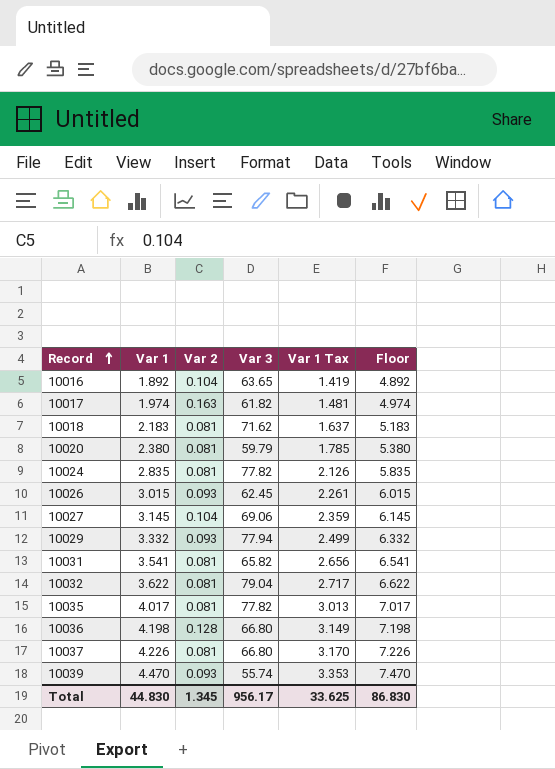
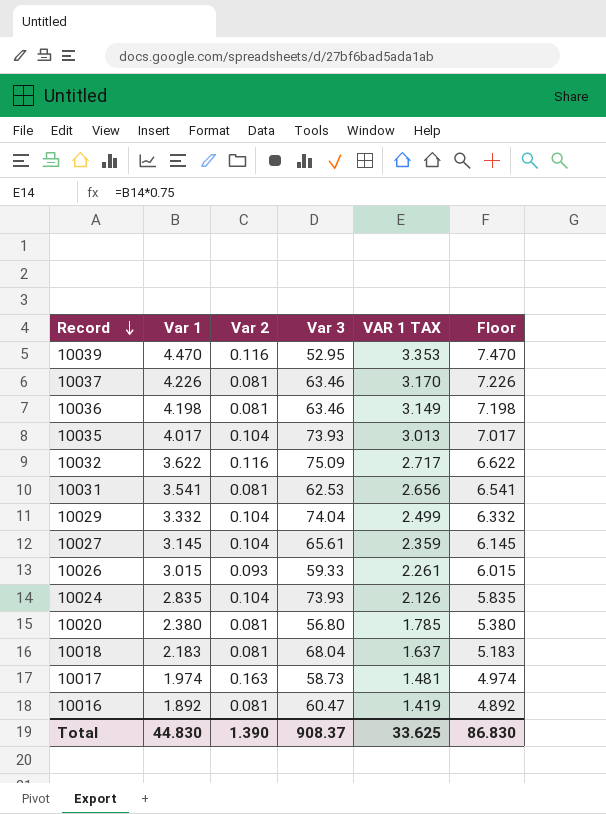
row order: Record ascending -> Record descending
column name: Var 1 Tax -> VAR 1 TAX
10039 | Var 2: 0.093 -> 0.116
10039 | Var 3: 55.74 -> 52.95
10037 | Var 3: 66.80 -> 63.46
10036 | Var 2: 0.128 -> 0.081
10036 | Var 3: 66.80 -> 63.46
10035 | Var 2: 0.081 -> 0.104
10035 | Var 3: 77.82 -> 73.93
10032 | Var 2: 0.081 -> 0.116
10032 | Var 3: 79.04 -> 75.09
10031 | Var 3: 65.82 -> 62.53
10029 | Var 2: 0.093 -> 0.104
10029 | Var 3: 77.94 -> 74.04
10027 | Var 3: 69.06 -> 65.61
10026 | Var 3: 62.45 -> 59.33
10024 | Var 2: 0.081 -> 0.104
10024 | Var 3: 77.82 -> 73.93
10020 | Var 3: 59.79 -> 56.80
10018 | Var 3: 71.62 -> 68.04
10017 | Var 3: 61.82 -> 58.73
10016 | Var 2: 0.104 -> 0.081
10016 | Var 3: 63.65 -> 60.47
Total | Var 2: 1.345 -> 1.390
Total | Var 3: 956.17 -> 908.37

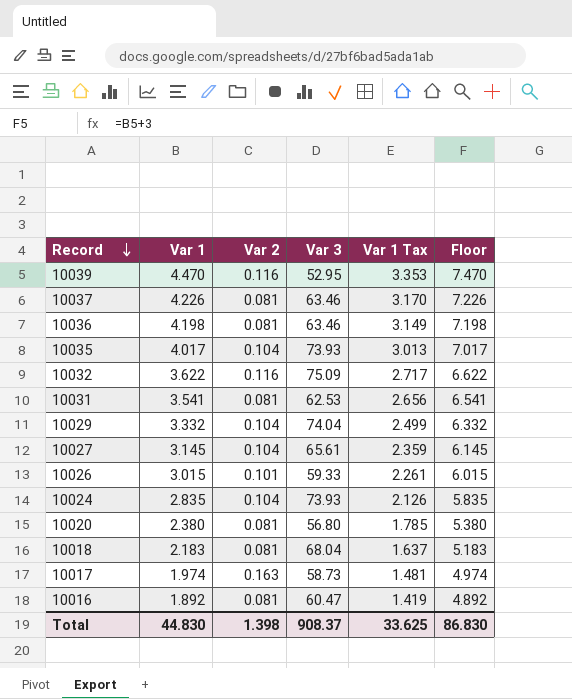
column name: VAR 1 TAX -> Var 1 Tax
10026 | Var 2: 0.093 -> 0.101
Total | Var 2: 1.390 -> 1.398

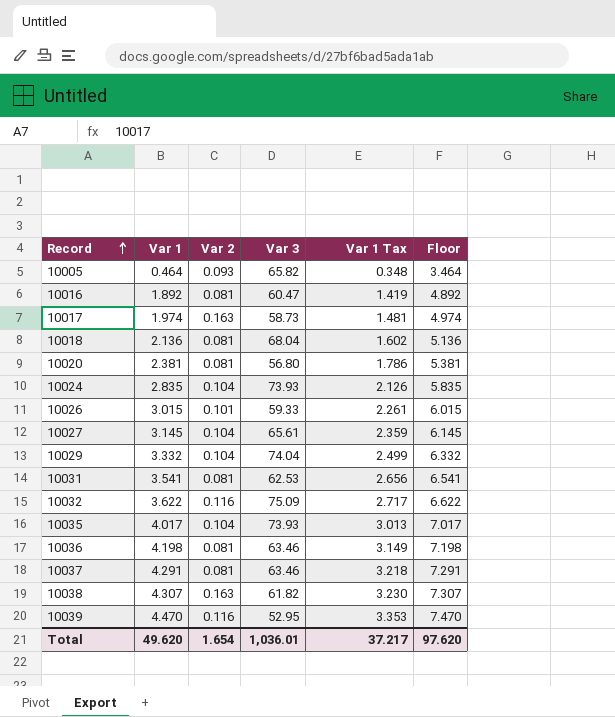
row order: Record descending -> Record ascending
row 10005: none -> 0.464 | 0.093 | 65.82 | 0.348 | 3.464
10018 | Var 1: 2.183 -> 2.136
10018 | Var 1 Tax: 1.637 -> 1.602
10018 | Floor: 5.183 -> 5.136
10020 | Var 1: 2.380 -> 2.381
10020 | Var 1 Tax: 1.785 -> 1.786
10020 | Floor: 5.380 -> 5.381
10037 | Var 1: 4.226 -> 4.291
10037 | Var 1 Tax: 3.170 -> 3.218
10037 | Floor: 7.226 -> 7.291
row 10038: none -> 4.307 | 0.163 | 61.82 | 3.230 | 7.307
Total | Var 1: 44.830 -> 49.620
Total | Var 2: 1.398 -> 1.654
Total | Var 3: 908.37 -> 1,036.01
Total | Var 1 Tax: 33.625 -> 37.217
Total | Floor: 86.830 -> 97.620

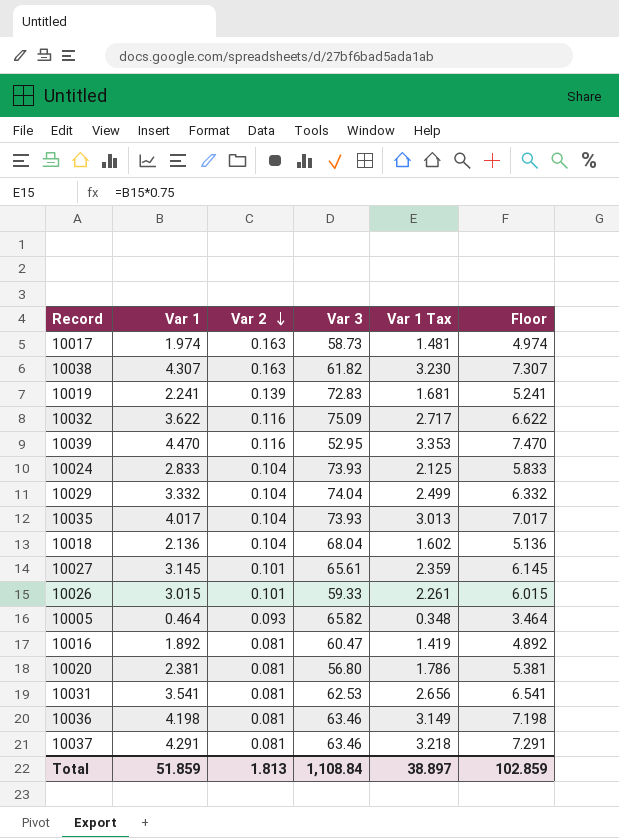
row order: Record ascending -> Var 2 descending
row 10019: none -> 2.241 | 0.139 | 72.83 | 1.681 | 5.241
10024 | Var 1: 2.835 -> 2.833
10024 | Var 1 Tax: 2.126 -> 2.125
10024 | Floor: 5.835 -> 5.833
10018 | Var 2: 0.081 -> 0.104
10027 | Var 2: 0.104 -> 0.101
Total | Var 1: 49.620 -> 51.859
Total | Var 2: 1.654 -> 1.813
Total | Var 3: 1,036.01 -> 1,108.84
Total | Var 1 Tax: 37.217 -> 38.897
Total | Floor: 97.620 -> 102.859

